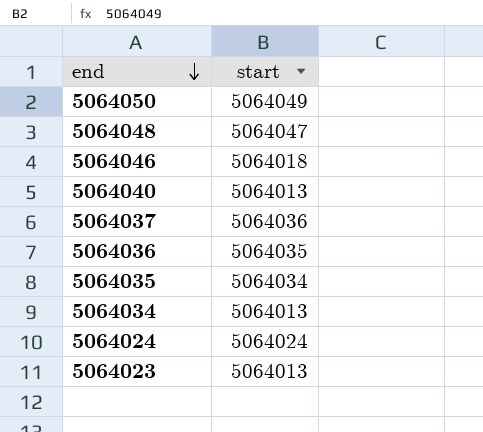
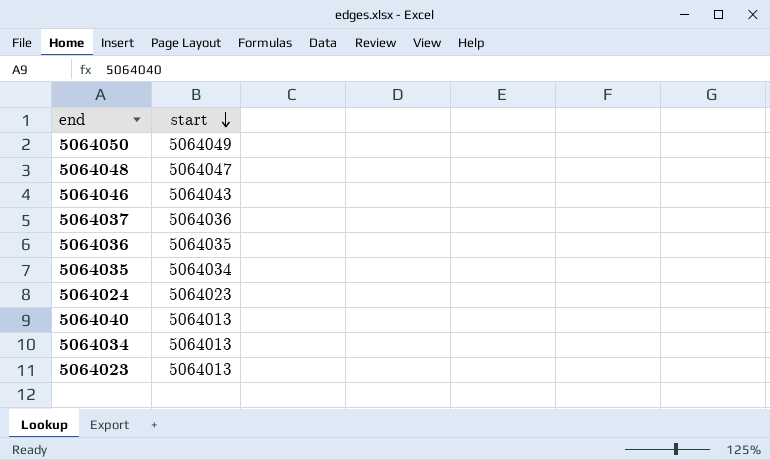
row order: end descending -> start descending
5064046 | start: 5064018 -> 5064043
5064024 | start: 5064024 -> 5064023

